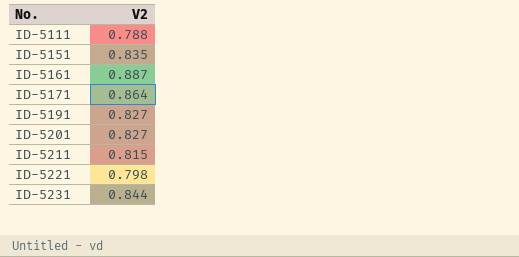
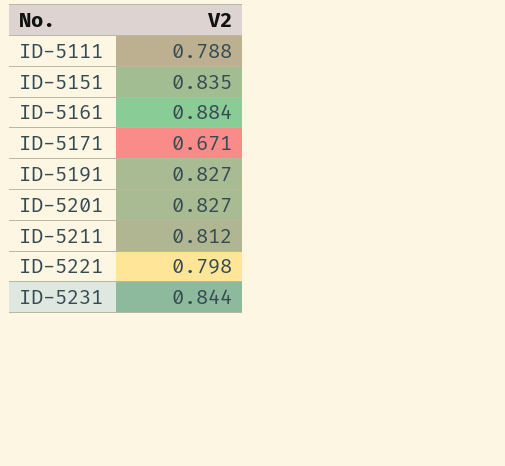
ID-5161 | V2: 0.887 -> 0.884
ID-5171 | V2: 0.864 -> 0.671
ID-5211 | V2: 0.815 -> 0.812

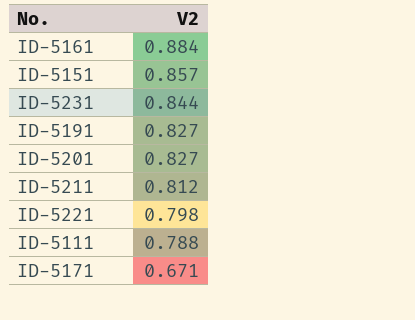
row order: No. ascending -> V2 descending
ID-5151 | V2: 0.835 -> 0.857

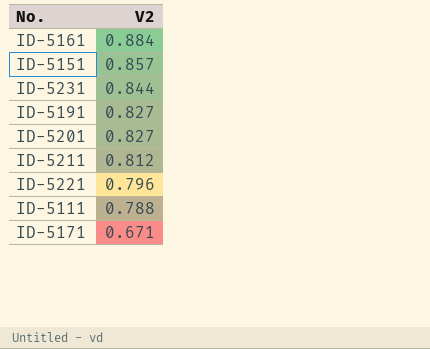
ID-5221 | V2: 0.798 -> 0.796

